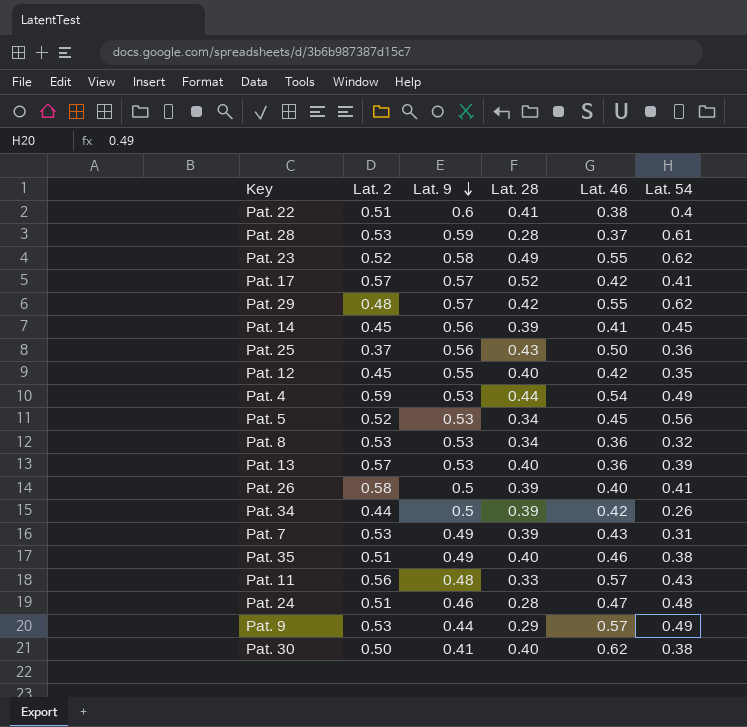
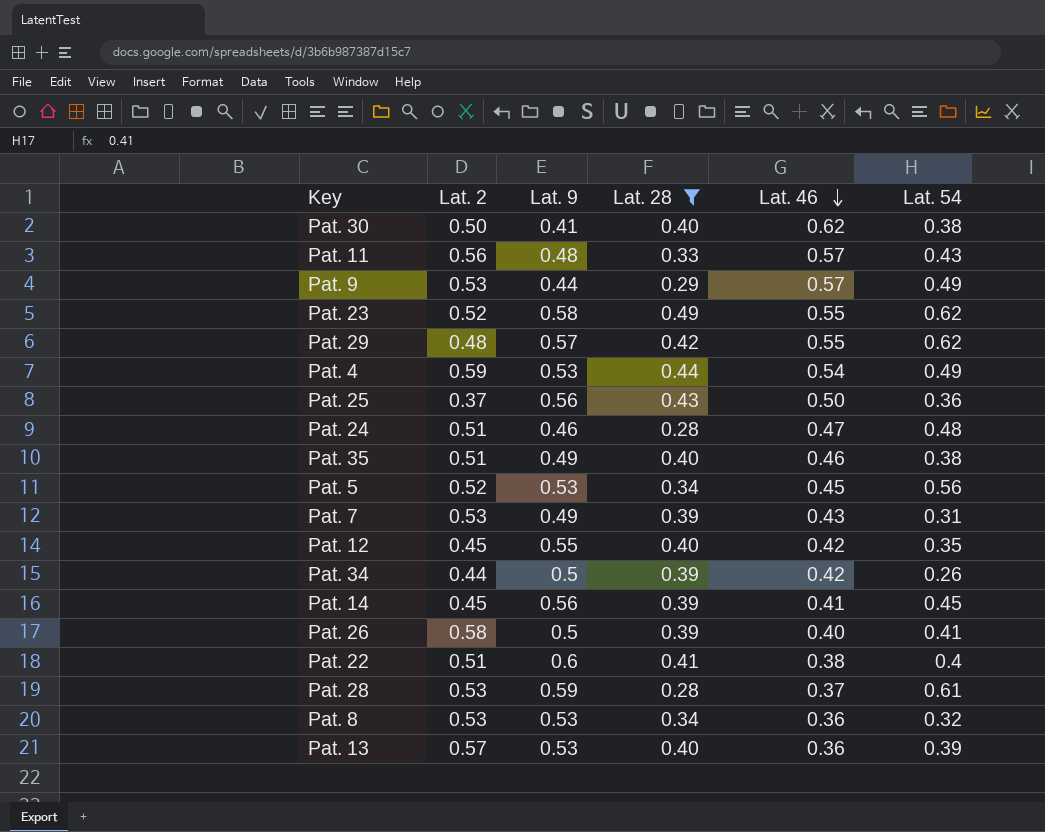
filter: none -> Lat. 28 != 0.52
row order: Lat. 9 descending -> Lat. 46 descending

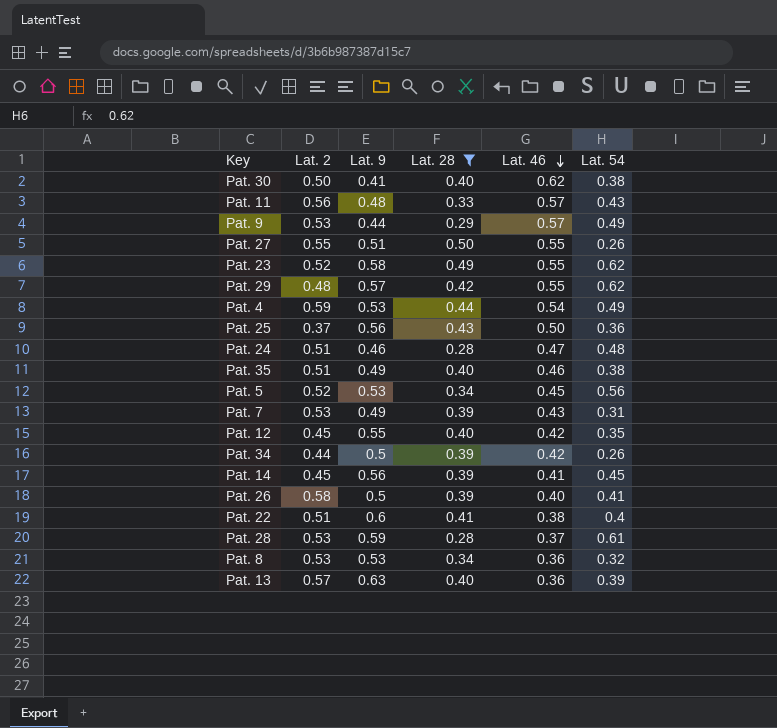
row Pat. 27: none -> 0.55 | 0.51 | 0.50 | 0.55 | 0.26
Pat. 13 | Lat. 9: 0.53 -> 0.63

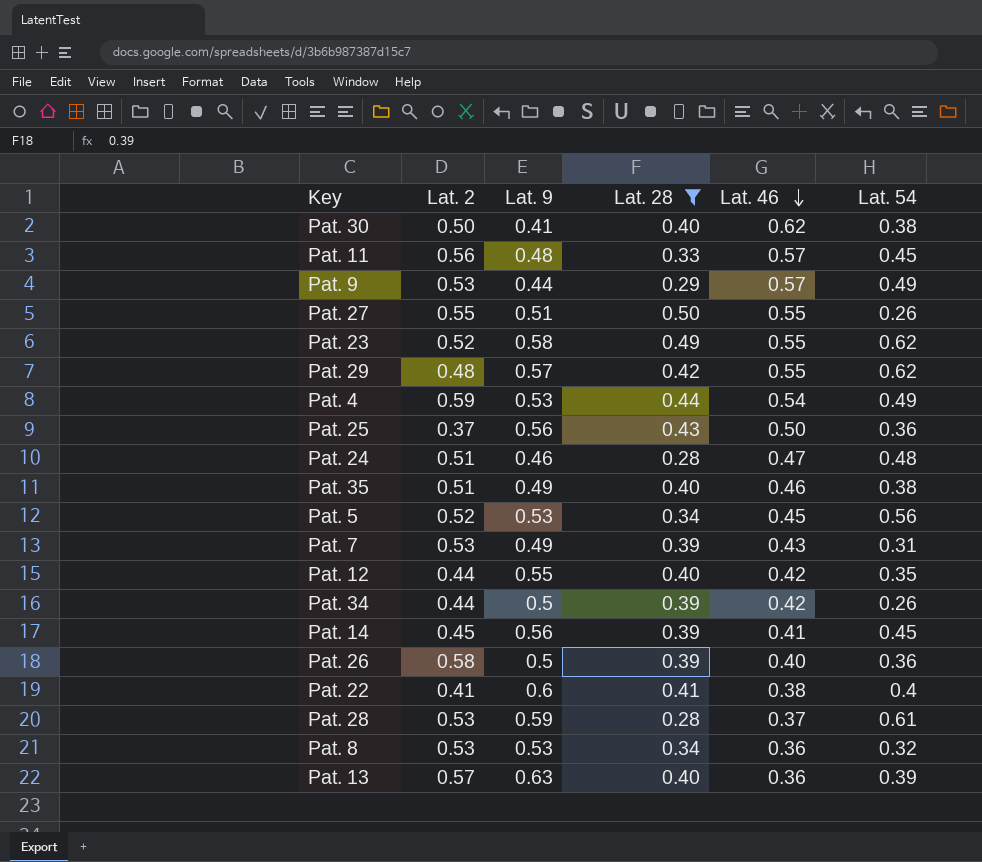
Pat. 11 | Lat. 54: 0.43 -> 0.45
Pat. 12 | Lat. 2: 0.45 -> 0.44
Pat. 26 | Lat. 54: 0.41 -> 0.36
Pat. 22 | Lat. 2: 0.51 -> 0.41

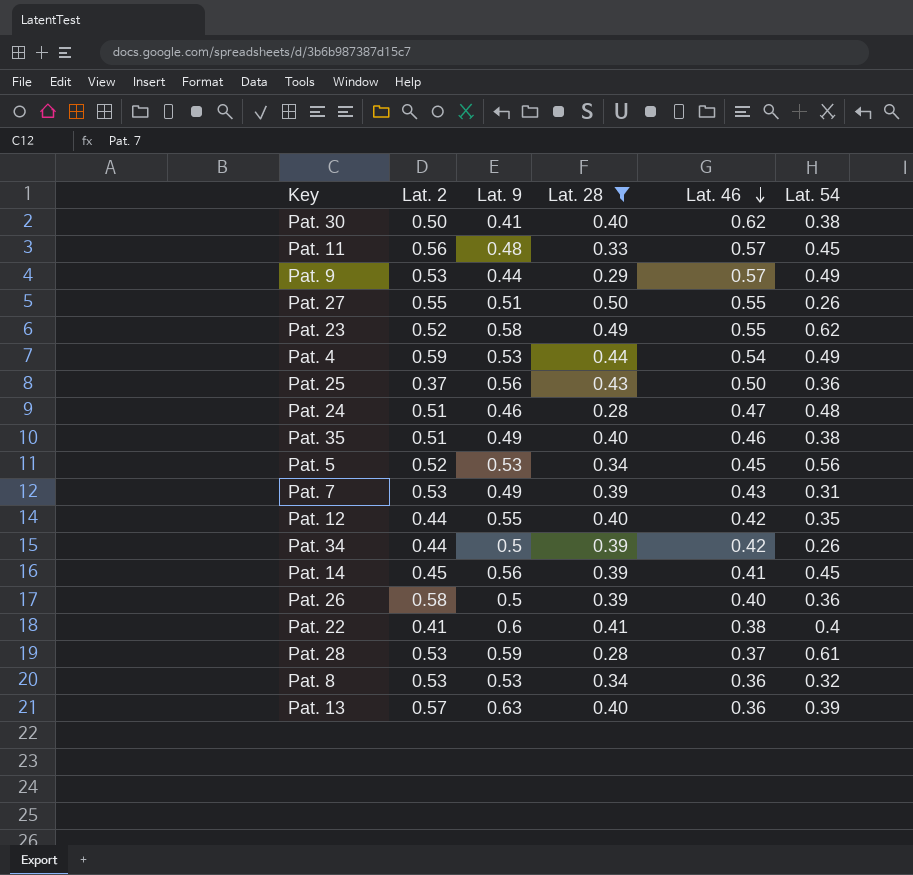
row Pat. 29: 0.48 | 0.57 | 0.42 | 0.55 | 0.62 -> none

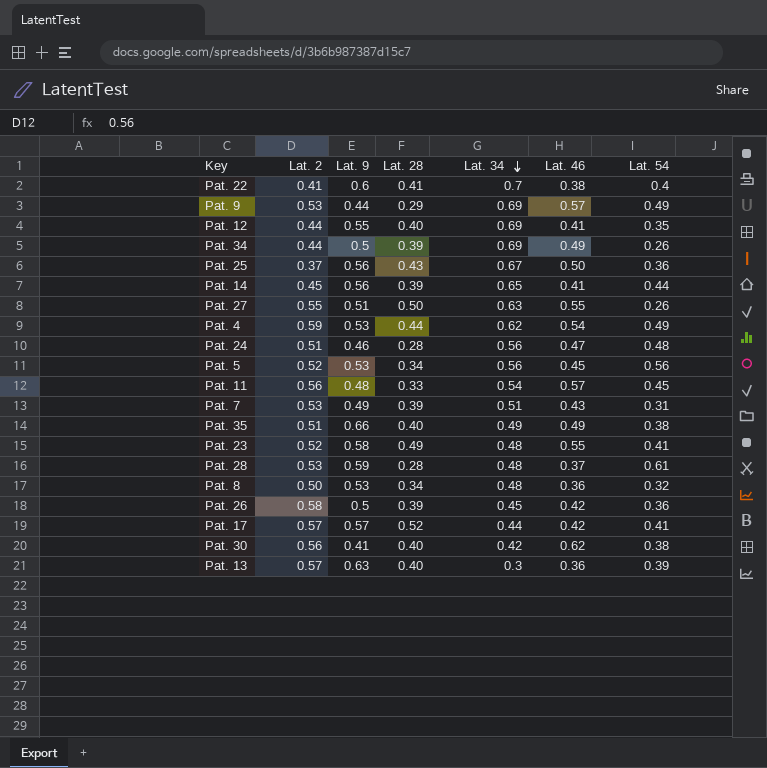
filter: Lat. 28 != 0.52 -> none
row order: Lat. 46 descending -> Lat. 34 descending
column Lat. 34 | position: none -> 5
Pat. 12 | Lat. 46: 0.42 -> 0.41
Pat. 34 | Lat. 46: 0.42 -> 0.49
Pat. 14 | Lat. 54: 0.45 -> 0.44
Pat. 35 | Lat. 9: 0.49 -> 0.66
Pat. 35 | Lat. 46: 0.46 -> 0.49
Pat. 23 | Lat. 54: 0.62 -> 0.41
Pat. 8 | Lat. 2: 0.53 -> 0.50
Pat. 26 | Lat. 46: 0.40 -> 0.42
Pat. 30 | Lat. 2: 0.50 -> 0.56

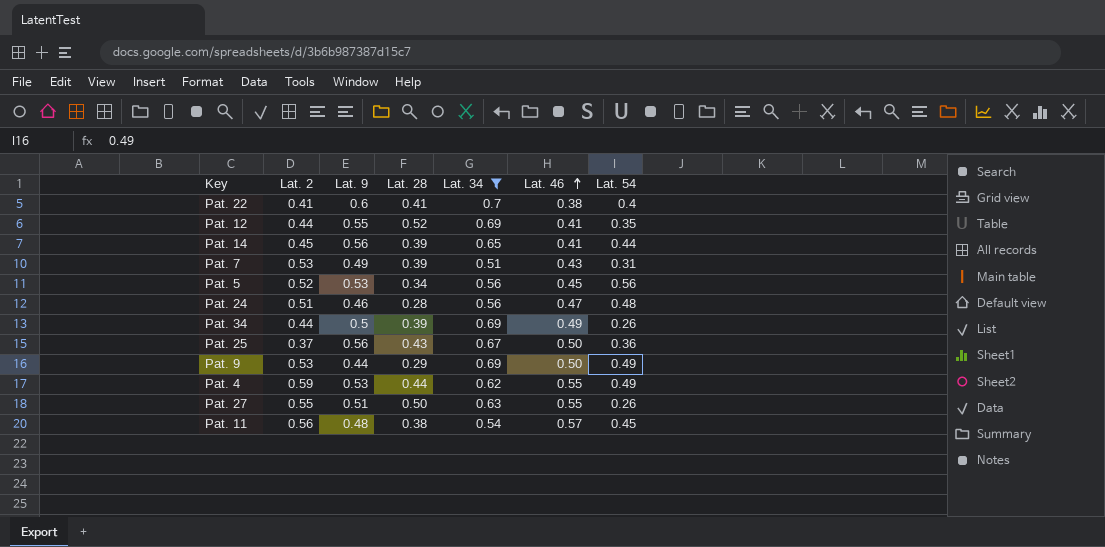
filter: none -> Lat. 34 >= 0.51
row order: Lat. 34 descending -> Lat. 46 ascending
Pat. 12 | Lat. 28: 0.40 -> 0.52
Pat. 9 | Lat. 46: 0.57 -> 0.50
Pat. 4 | Lat. 46: 0.54 -> 0.55
Pat. 11 | Lat. 28: 0.33 -> 0.38

